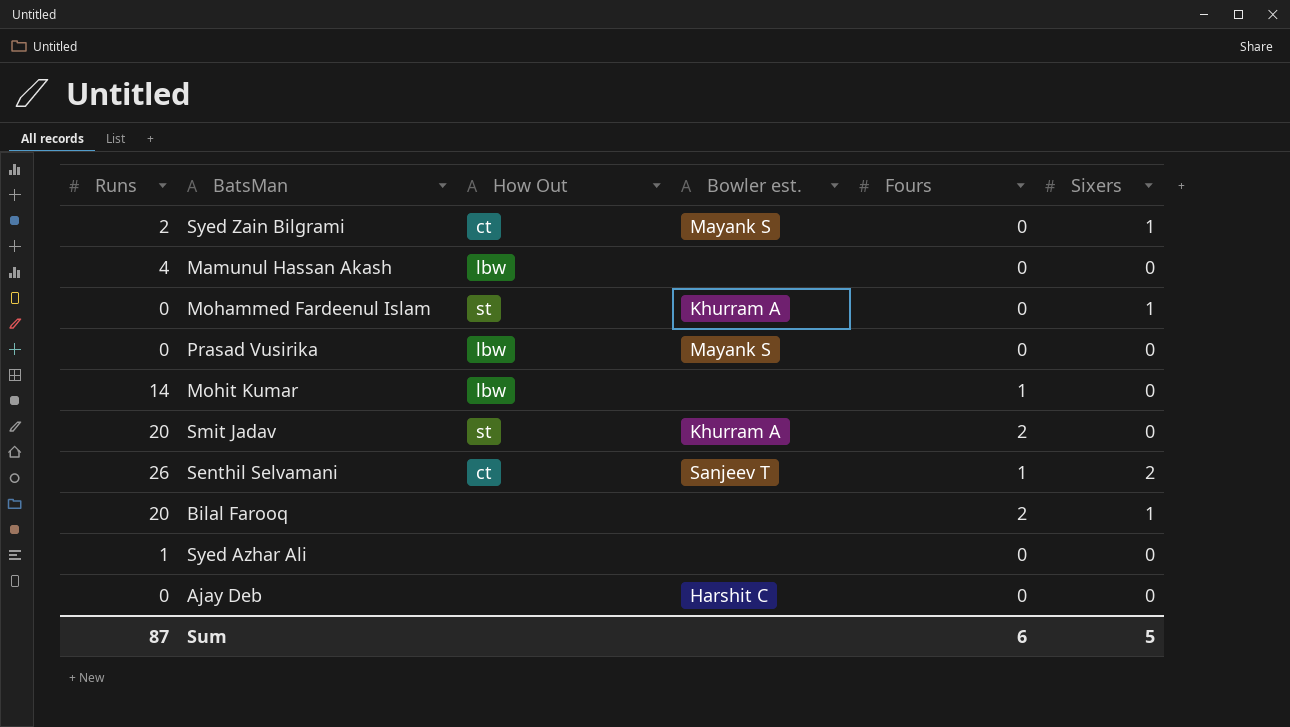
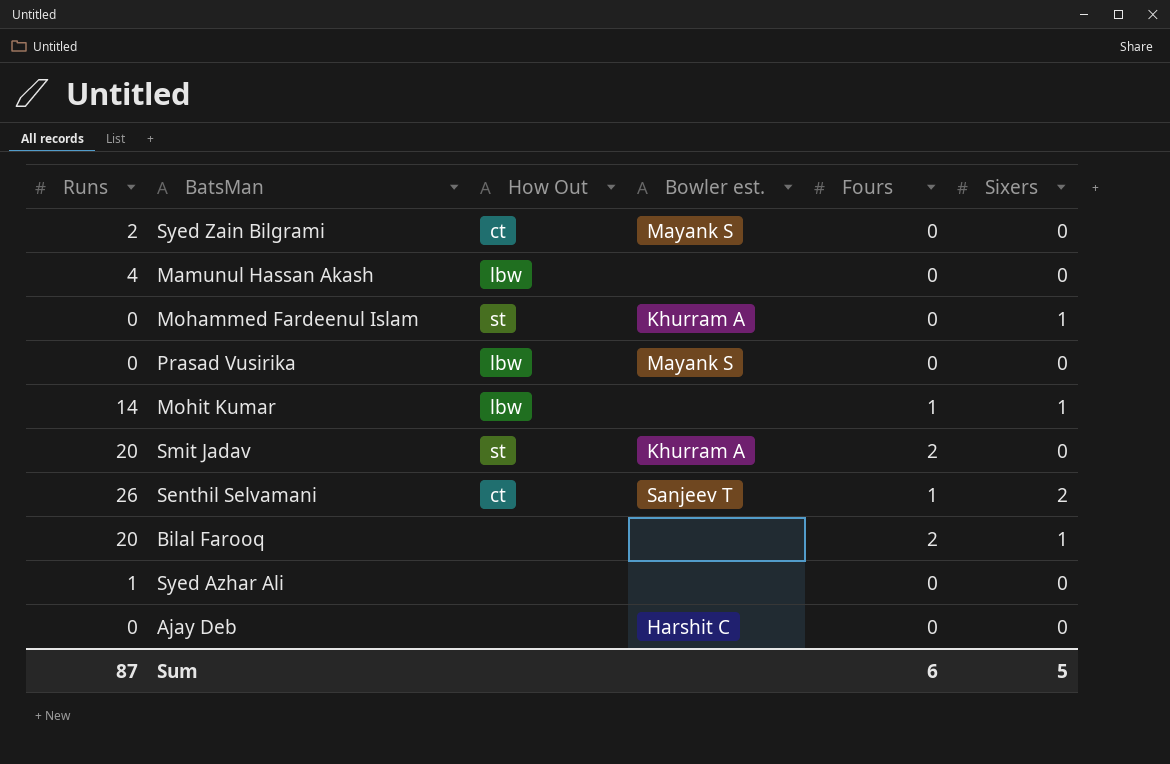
Syed Zain Bilgrami | Sixers: 1 -> 0
Mohit Kumar | Sixers: 0 -> 1

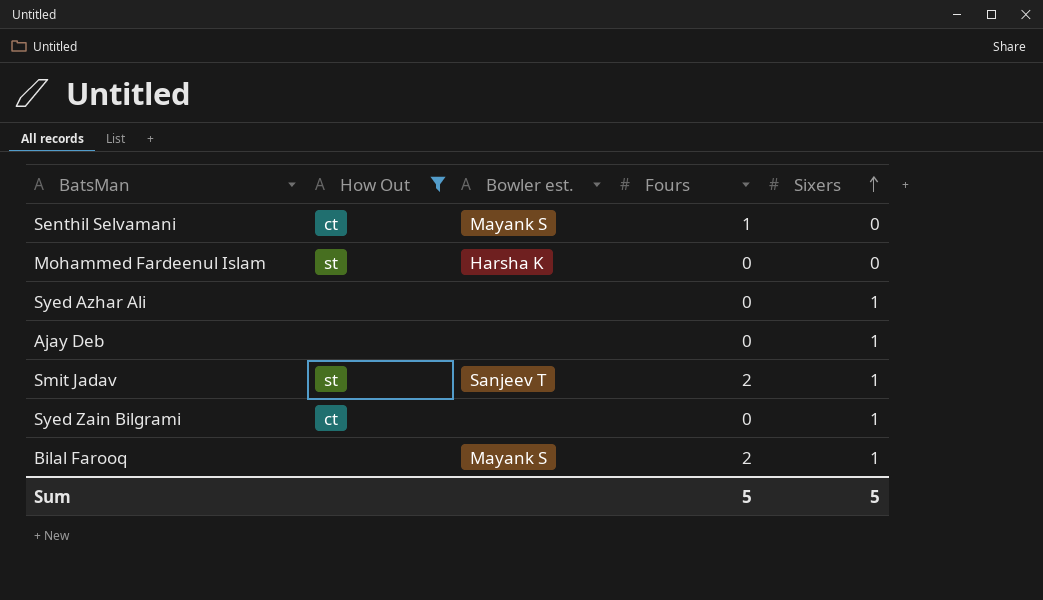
filter: none -> How Out != lbw
row order: none -> Sixers ascending
column Runs | position: 1 -> none
Senthil Selvamani | Bowler est.: Sanjeev T -> Mayank S
Senthil Selvamani | Sixers: 2 -> 0
Mohammed Fardeenul Islam | Bowler est.: Khurram A -> Harsha K
Mohammed Fardeenul Islam | Sixers: 1 -> 0
Syed Azhar Ali | Sixers: 0 -> 1
Ajay Deb | Bowler est.: Harshit C -> none
Ajay Deb | Sixers: 0 -> 1
Smit Jadav | Bowler est.: Khurram A -> Sanjeev T
Smit Jadav | Sixers: 0 -> 1
Syed Zain Bilgrami | Bowler est.: Mayank S -> none
Syed Zain Bilgrami | Sixers: 0 -> 1
Bilal Farooq | Bowler est.: none -> Mayank S
Sum | Fours: 6 -> 5

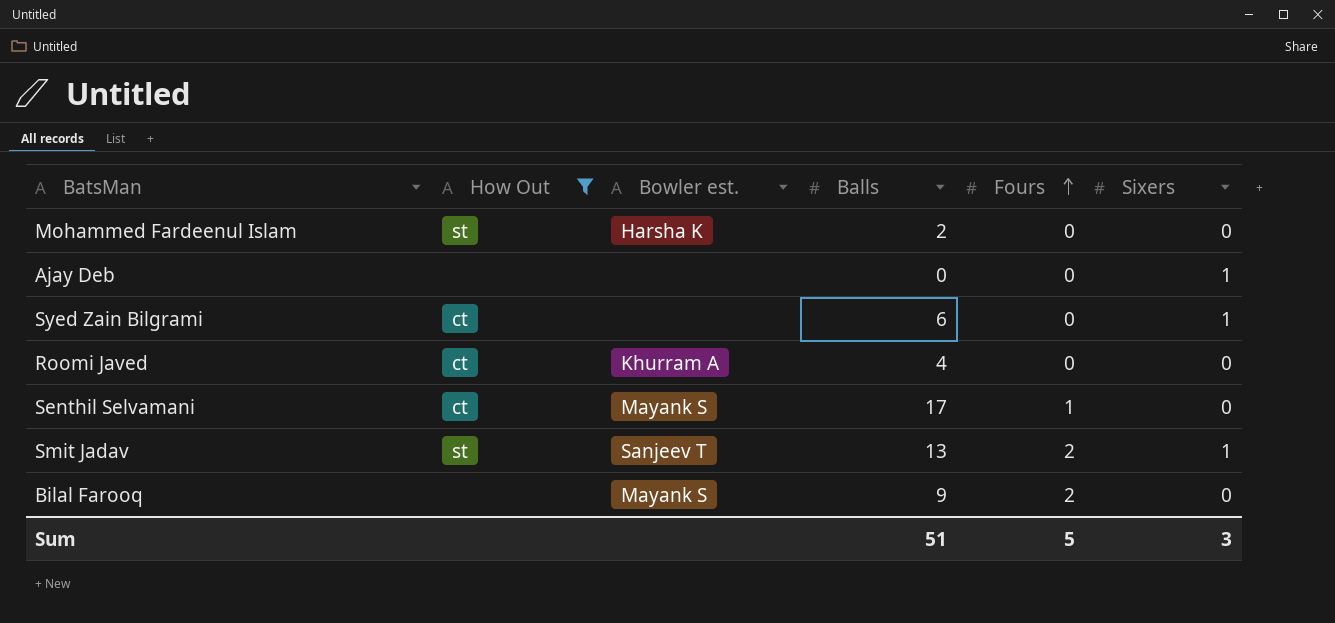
row order: Sixers ascending -> Fours ascending
column Balls | position: none -> 4
row Syed Azhar Ali: none | none | 0 | 1 -> none
row Roomi Javed: none -> ct | Khurram A | 4 | 0 | 0
Bilal Farooq | Sixers: 1 -> 0
Sum | Sixers: 5 -> 3

